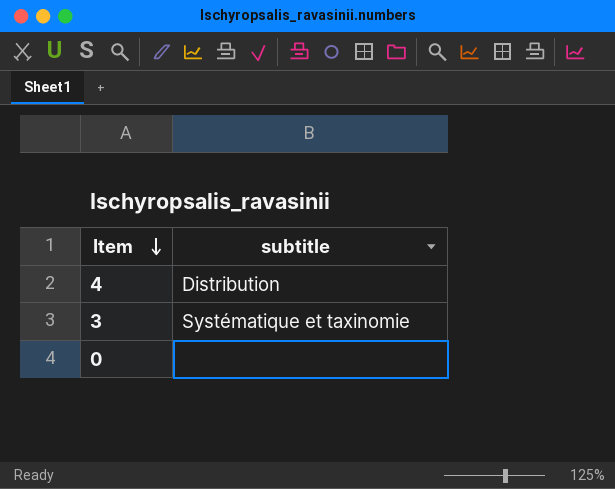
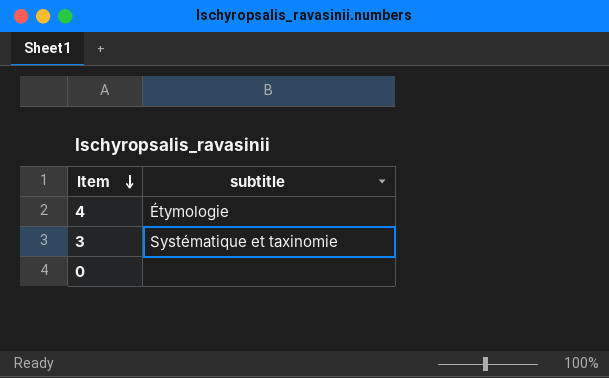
4 | subtitle: Distribution -> Étymologie

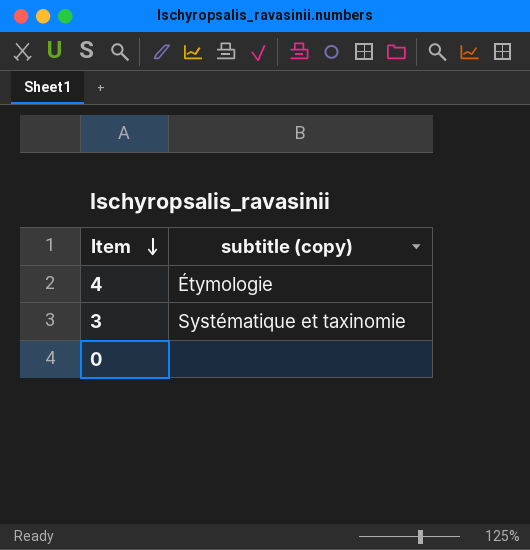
column name: subtitle -> subtitle (copy)

